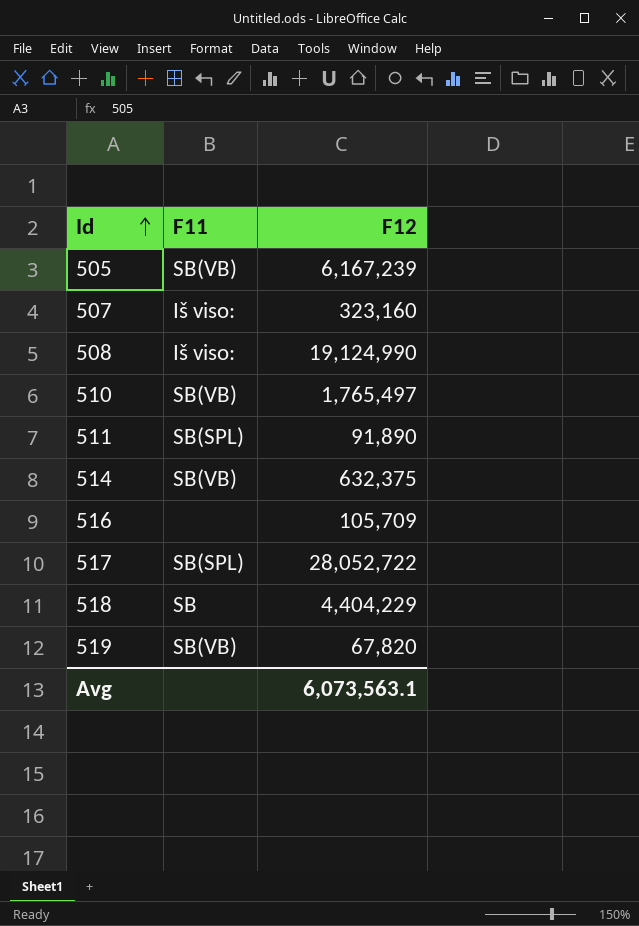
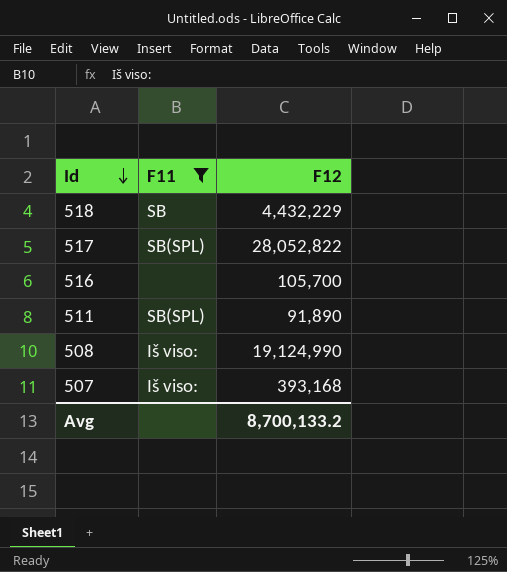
filter: none -> F11 != SB(VB)
row order: Id ascending -> Id descending
518 | F12: 4,404,229 -> 4,432,229
517 | F12: 28,052,722 -> 28,052,822
516 | F12: 105,709 -> 105,700
507 | F12: 323,160 -> 393,168
Avg | F12: 6,073,563.1 -> 8,700,133.2

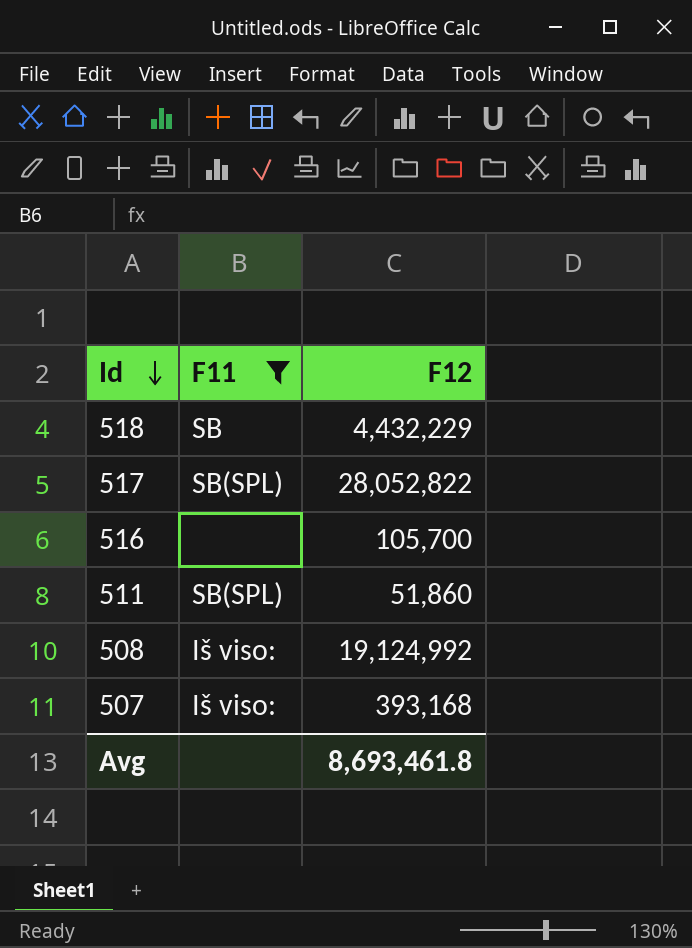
511 | F12: 91,890 -> 51,860
508 | F12: 19,124,990 -> 19,124,992
Avg | F12: 8,700,133.2 -> 8,693,461.8

